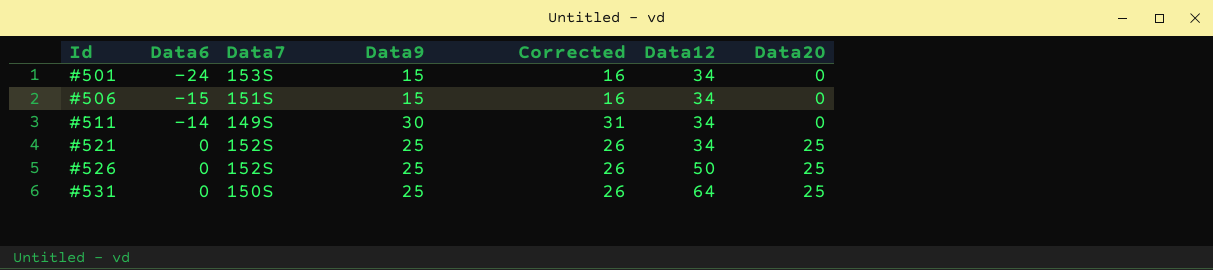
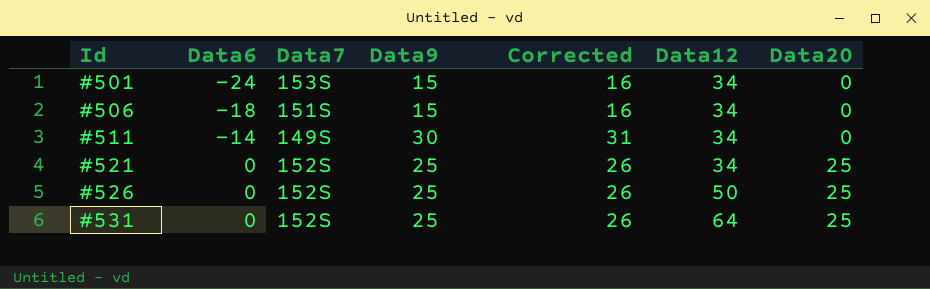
#506 | Data6: -15 -> -18
#531 | Data7: 150S -> 152S

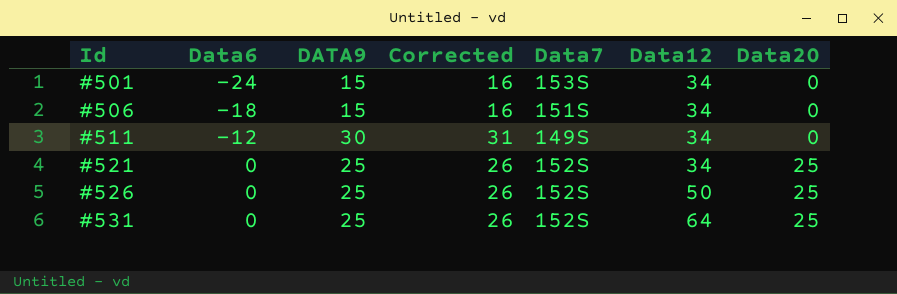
column name: Data9 -> DATA9
column Data7 | position: 3 -> 5
#511 | Data6: -14 -> -12

